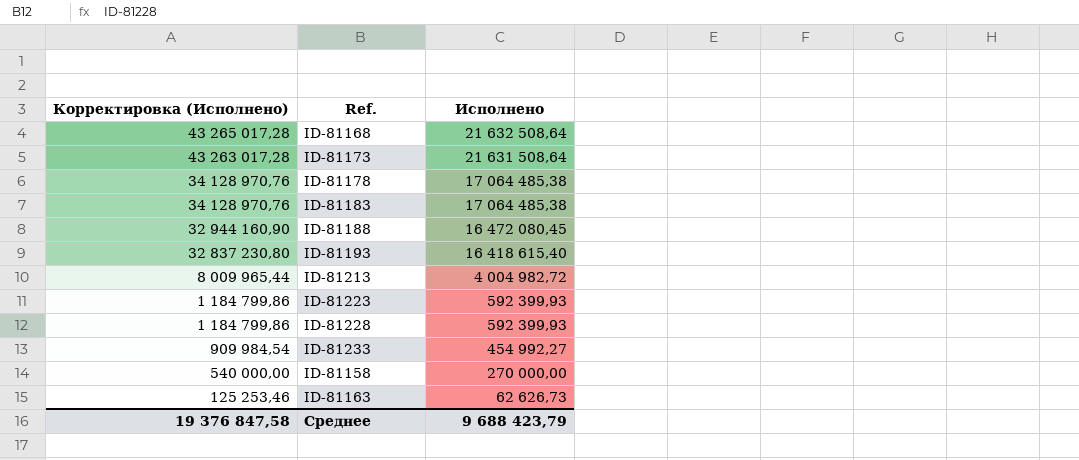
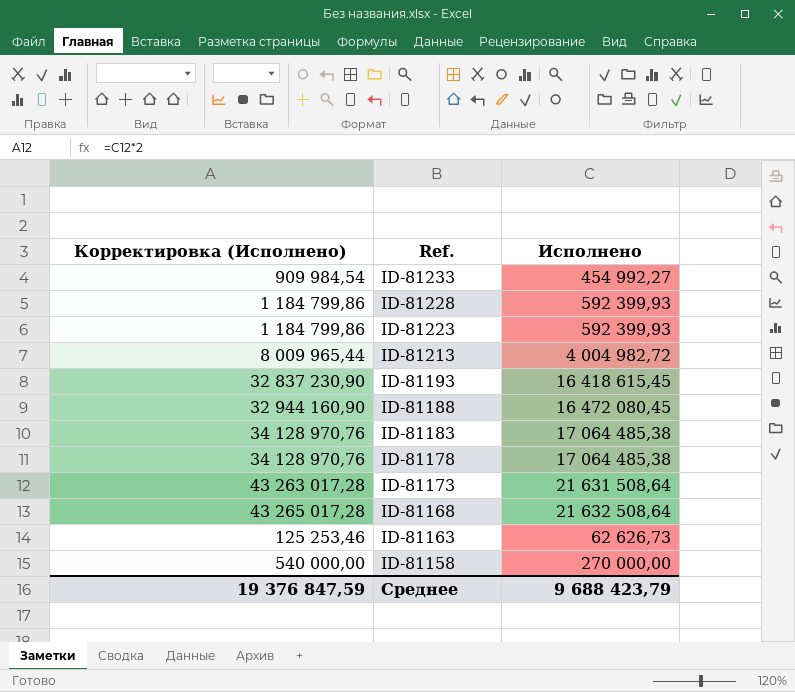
row order: Корректировка (Исполнено) descending -> Ref. descending
ID-81193 | Корректировка (Исполнено): 32 837 230,80 -> 32 837 230,90
ID-81193 | Исполнено: 16 418 615,40 -> 16 418 615,45
Среднее | Корректировка (Исполнено): 19 376 847,58 -> 19 376 847,59

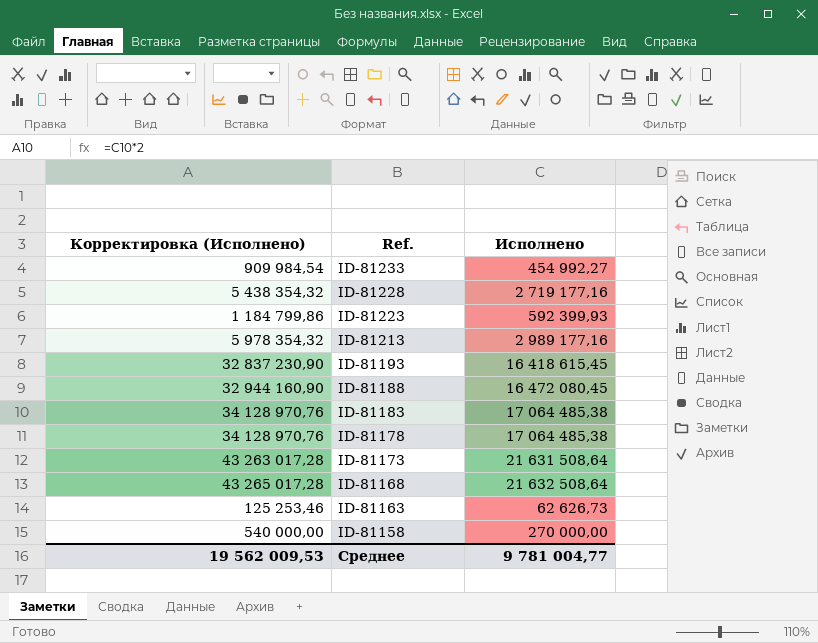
ID-81228 | Корректировка (Исполнено): 1 184 799,86 -> 5 438 354,32
ID-81228 | Исполнено: 592 399,93 -> 2 719 177,16
ID-81213 | Корректировка (Исполнено): 8 009 965,44 -> 5 978 354,32
ID-81213 | Исполнено: 4 004 982,72 -> 2 989 177,16
Среднее | Корректировка (Исполнено): 19 376 847,59 -> 19 562 009,53
Среднее | Исполнено: 9 688 423,79 -> 9 781 004,77

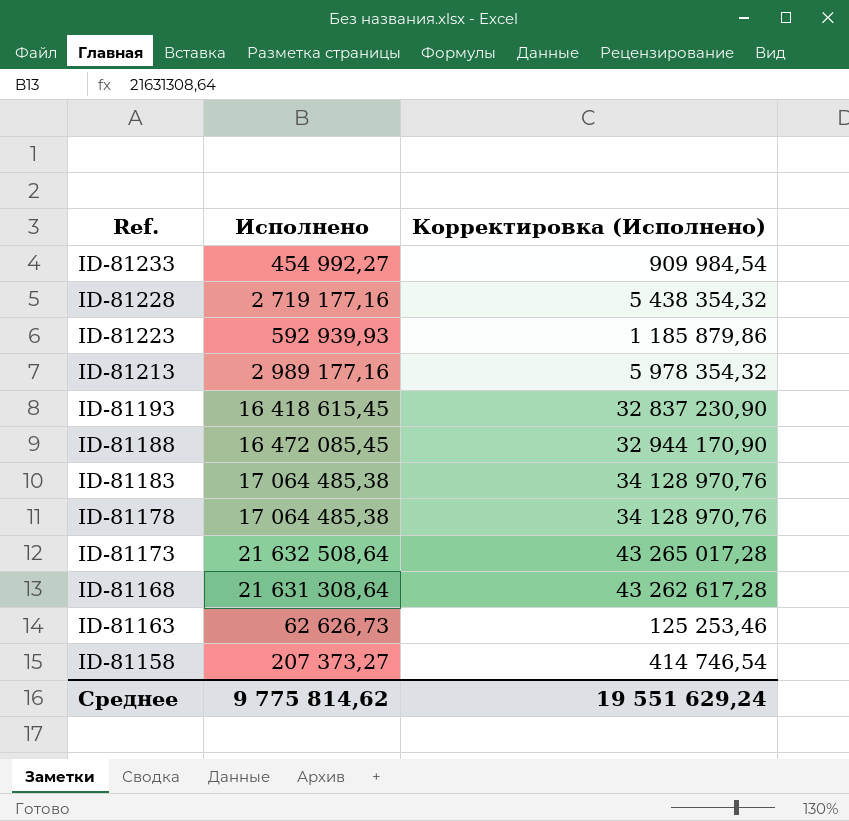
column Корректировка (Исполнено) | position: 1 -> 3
ID-81223 | Исполнено: 592 399,93 -> 592 939,93
ID-81223 | Корректировка (Исполнено): 1 184 799,86 -> 1 185 879,86
ID-81188 | Исполнено: 16 472 080,45 -> 16 472 085,45
ID-81188 | Корректировка (Исполнено): 32 944 160,90 -> 32 944 170,90
ID-81173 | Исполнено: 21 631 508,64 -> 21 632 508,64
ID-81173 | Корректировка (Исполнено): 43 263 017,28 -> 43 265 017,28
ID-81168 | Исполнено: 21 632 508,64 -> 21 631 308,64
ID-81168 | Корректировка (Исполнено): 43 265 017,28 -> 43 262 617,28
ID-81158 | Исполнено: 270 000,00 -> 207 373,27
ID-81158 | Корректировка (Исполнено): 540 000,00 -> 414 746,54
Среднее | Исполнено: 9 781 004,77 -> 9 775 814,62
Среднее | Корректировка (Исполнено): 19 562 009,53 -> 19 551 629,24

